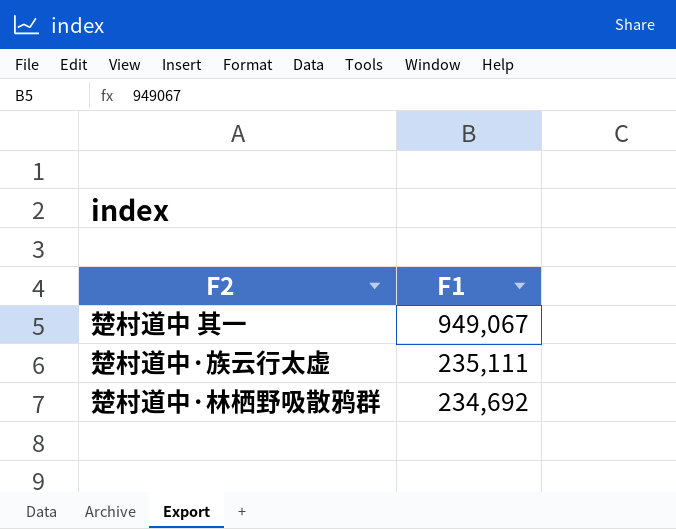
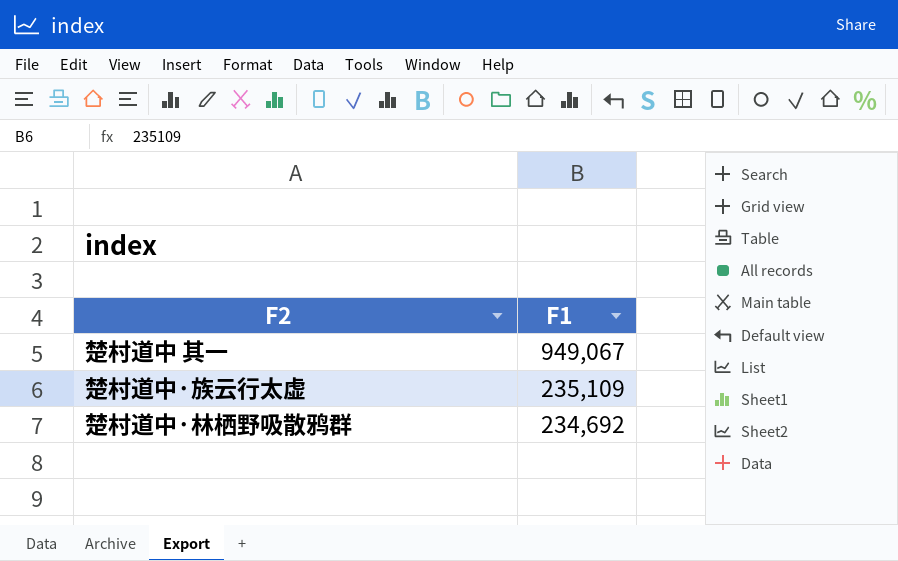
楚村道中·族云行太虚 | F1: 235,111 -> 235,109

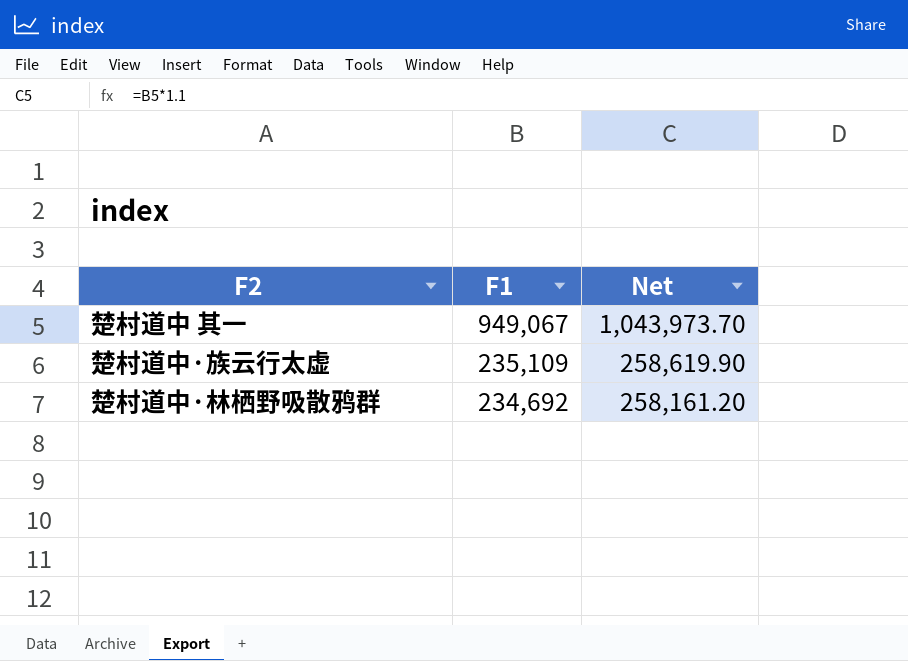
column Net | formula: none -> [F1] * 1.1

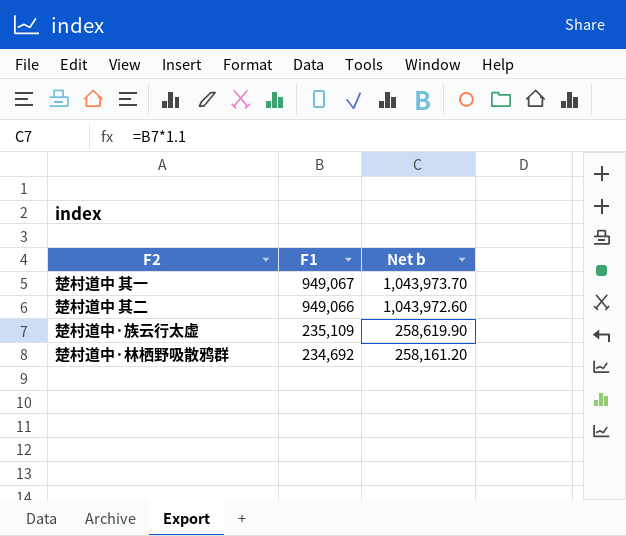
column name: Net -> Net b
row 楚村道中 其二: none -> 949,066 | 1,043,972.60

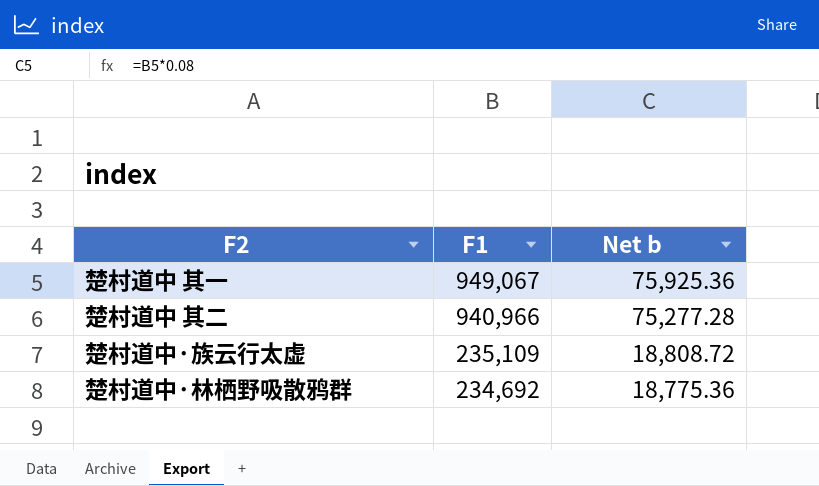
column Net b | formula: [F1] * 1.1 -> [F1] * 0.08
楚村道中 其二 | F1: 949,066 -> 940,966

